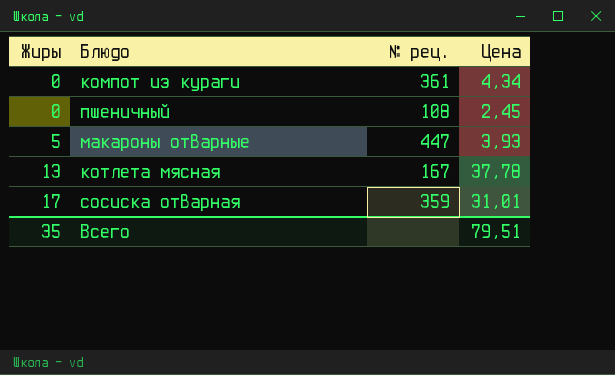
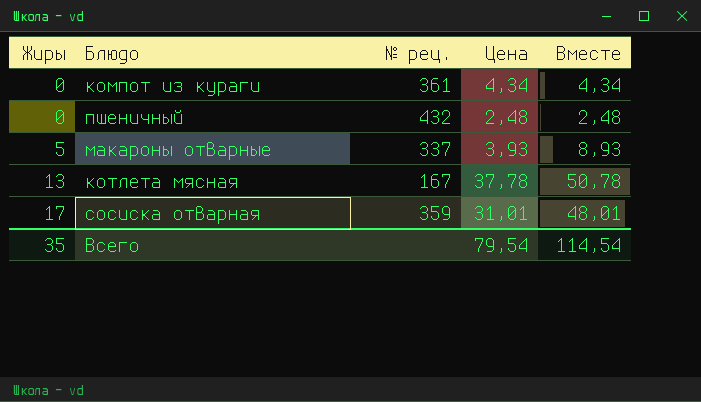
column Вместе | formula: none -> [Жиры] + [Цена]
пшеничный | № рец.: 108 -> 432
пшеничный | Цена: 2,45 -> 2,48
макароны отварные | № рец.: 447 -> 337
Всего | Цена: 79,51 -> 79,54

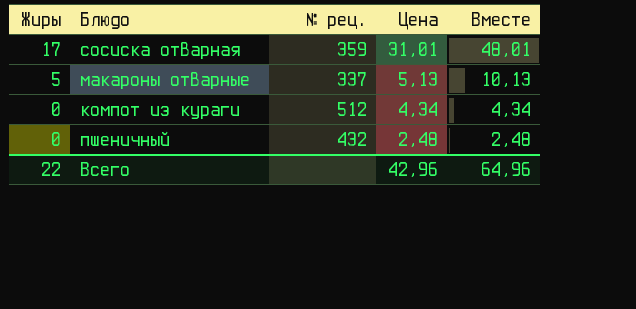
row order: Жиры ascending -> Жиры descending
row котлета мясная: 13 | 167 | 37,78 | 50,78 -> none
макароны отварные | Цена: 3,93 -> 5,13
макароны отварные | Вместе: 8,93 -> 10,13
компот из кураги | № рец.: 361 -> 512
Всего | Жиры: 35 -> 22
Всего | Цена: 79,54 -> 42,96
Всего | Вместе: 114,54 -> 64,96

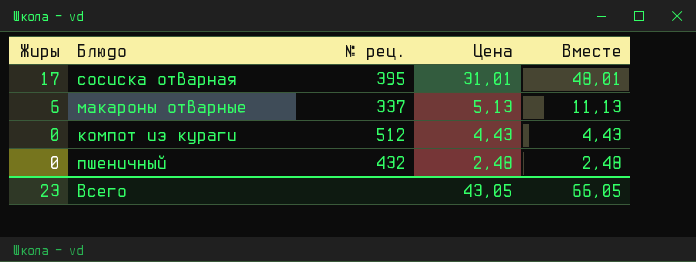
сосиска отварная | № рец.: 359 -> 395
макароны отварные | Жиры: 5 -> 6
макароны отварные | Вместе: 10,13 -> 11,13
компот из кураги | Цена: 4,34 -> 4,43
компот из кураги | Вместе: 4,34 -> 4,43
Всего | Жиры: 22 -> 23
Всего | Цена: 42,96 -> 43,05
Всего | Вместе: 64,96 -> 66,05

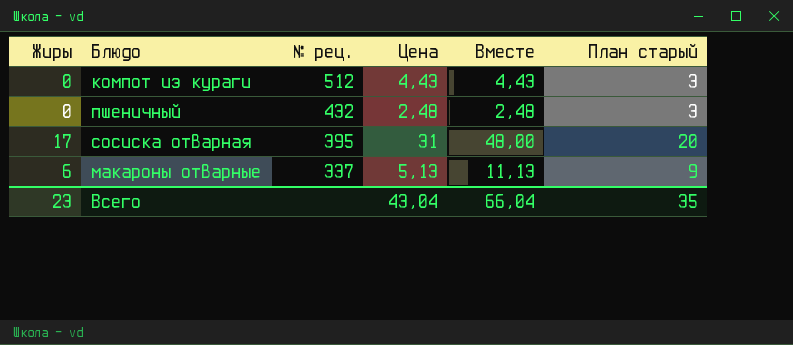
row order: Жиры descending -> № рец. descending
column План старый | formula: none -> [Жиры] + 3
сосиска отварная | Цена: 31,01 -> 31
сосиска отварная | Вместе: 48,01 -> 48,00
Всего | Цена: 43,05 -> 43,04
Всего | Вместе: 66,05 -> 66,04

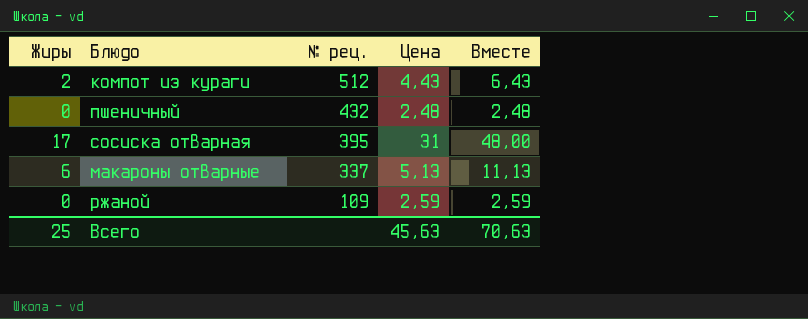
column План старый | formula: [Жиры] + 3 -> none
компот из кураги | Жиры: 0 -> 2
компот из кураги | Вместе: 4,43 -> 6,43
row ржаной: none -> 0 | 109 | 2,59 | 2,59
Всего | Жиры: 23 -> 25
Всего | Цена: 43,04 -> 45,63
Всего | Вместе: 66,04 -> 70,63

